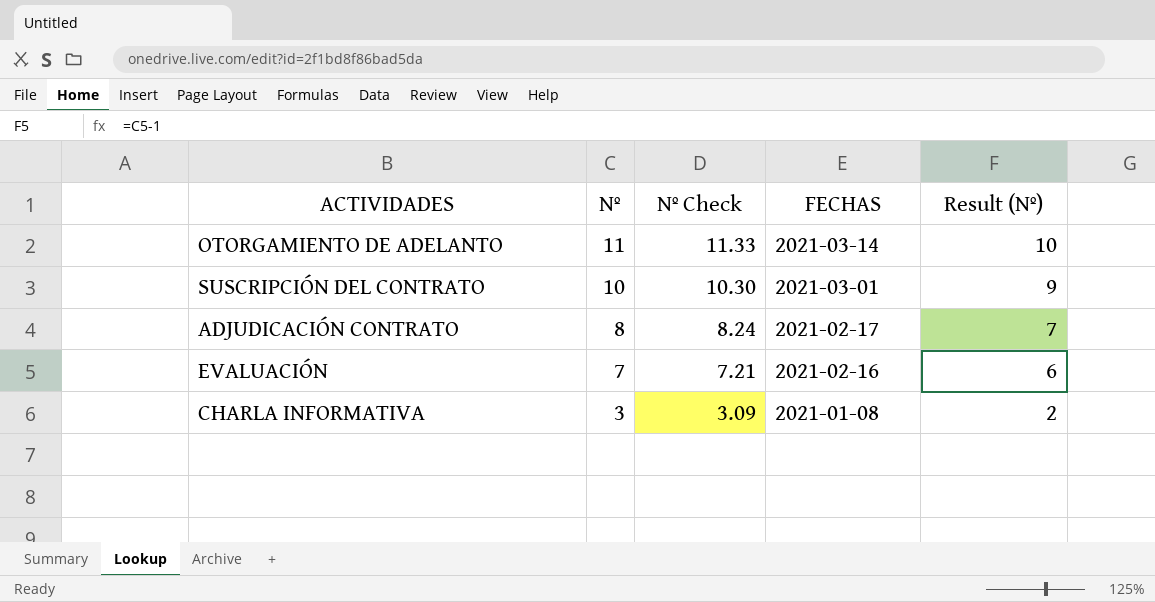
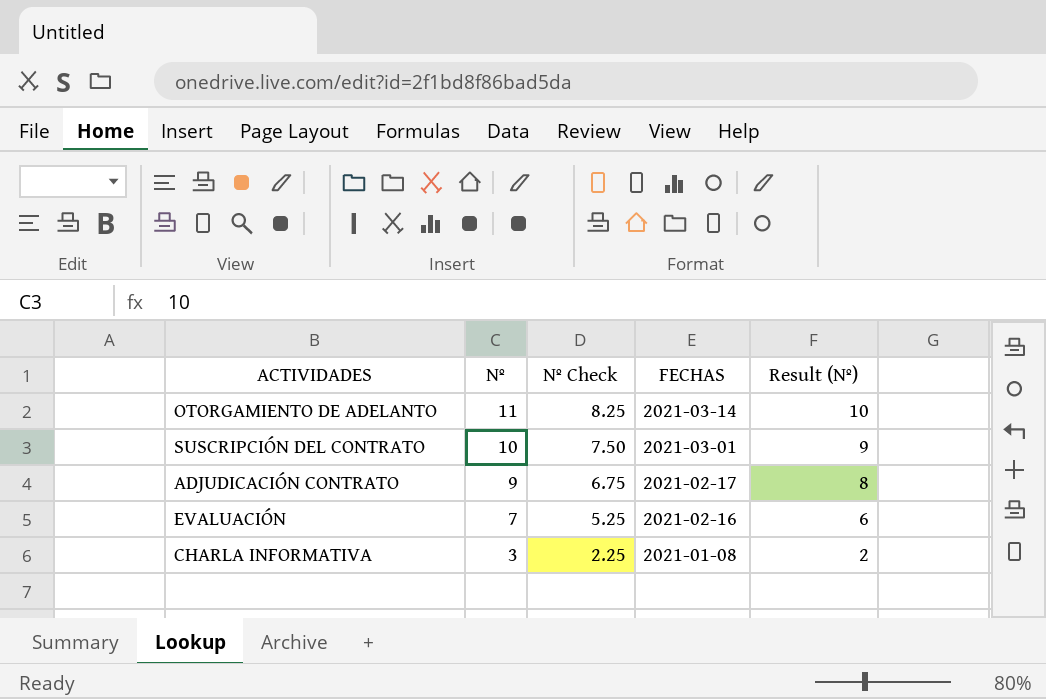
column Nº Check | formula: [Nº] * 1.03 -> [Nº] * 0.75
ADJUDICACIÓN CONTRATO | Nº: 8 -> 9
ADJUDICACIÓN CONTRATO | Result (Nº): 7 -> 8

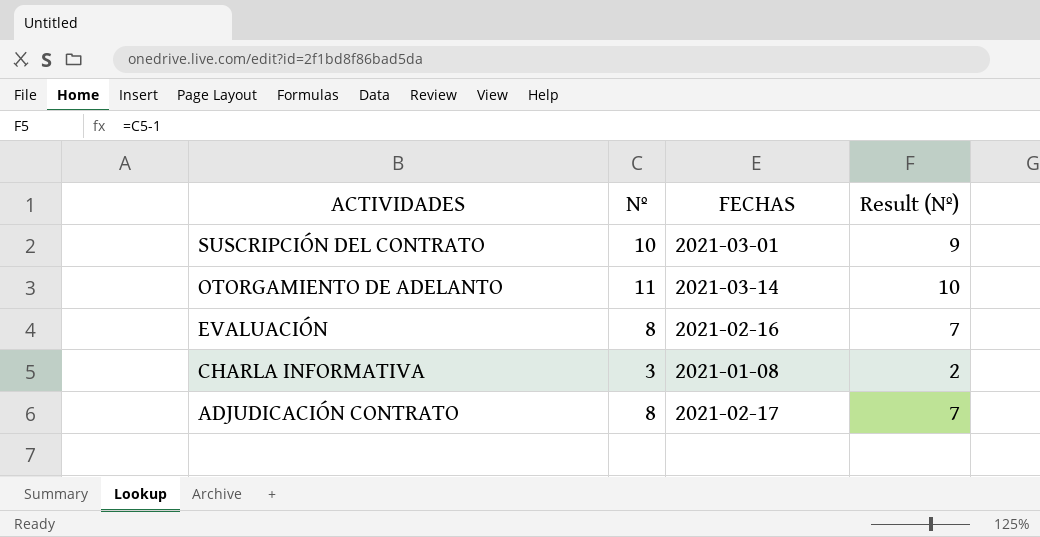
row order: Nº descending -> ACTIVIDADES descending
column Nº Check | formula: [Nº] * 0.75 -> none
EVALUACIÓN | Nº: 7 -> 8
EVALUACIÓN | Result (Nº): 6 -> 7
ADJUDICACIÓN CONTRATO | Nº: 9 -> 8
ADJUDICACIÓN CONTRATO | Result (Nº): 8 -> 7

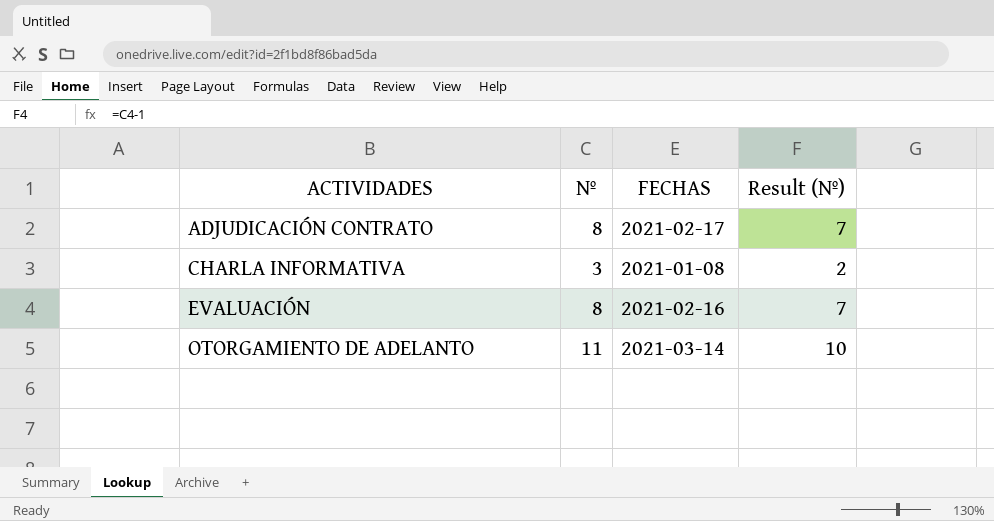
row order: ACTIVIDADES descending -> ACTIVIDADES ascending
row SUSCRIPCIÓN DEL CONTRATO: 10 | 2021-03-01 | 9 -> none

